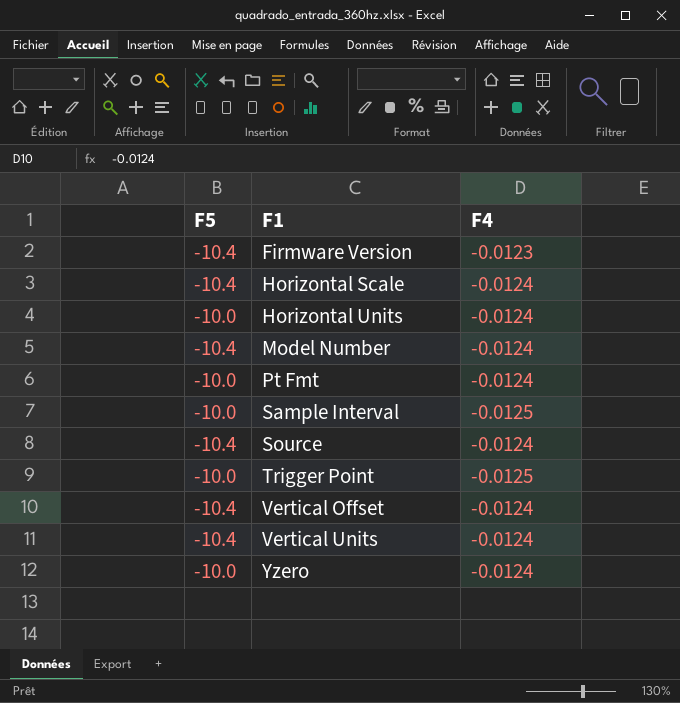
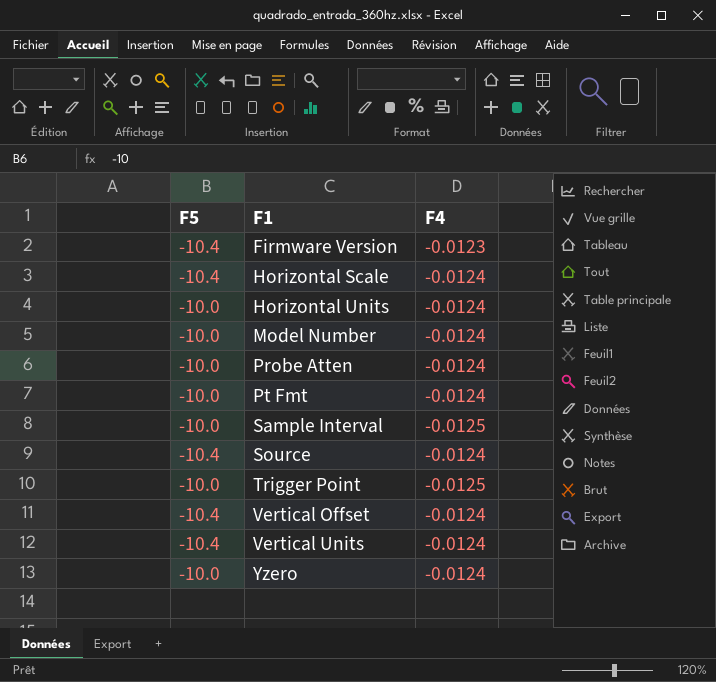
Model Number | F5: -10.4 -> -10.0
row Probe Atten: none -> -10.0 | -0.0124

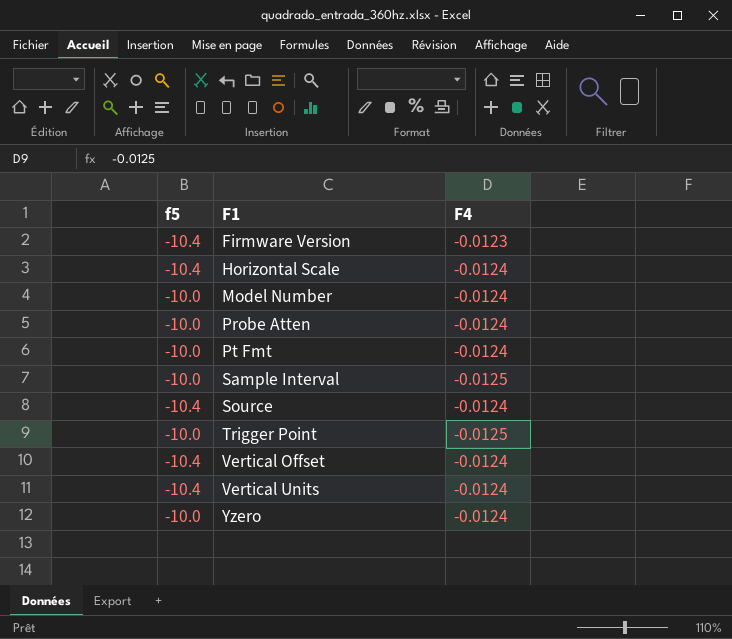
column name: F5 -> f5
row Horizontal Units: -10.0 | -0.0124 -> none

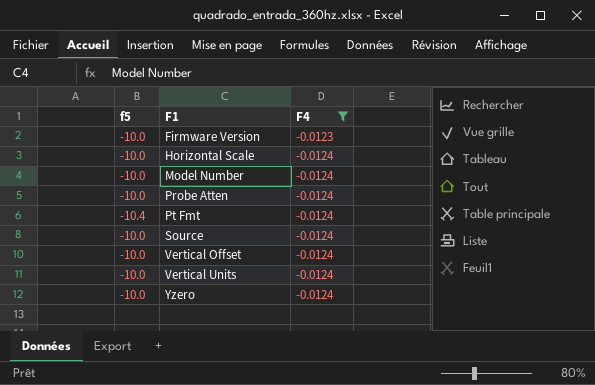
filter: none -> F4 != -0.0125
Firmware Version | f5: -10.4 -> -10.0
Horizontal Scale | f5: -10.4 -> -10.0
Pt Fmt | f5: -10.0 -> -10.4
Source | f5: -10.4 -> -10.0
Vertical Offset | f5: -10.4 -> -10.0
Vertical Units | f5: -10.4 -> -10.0

